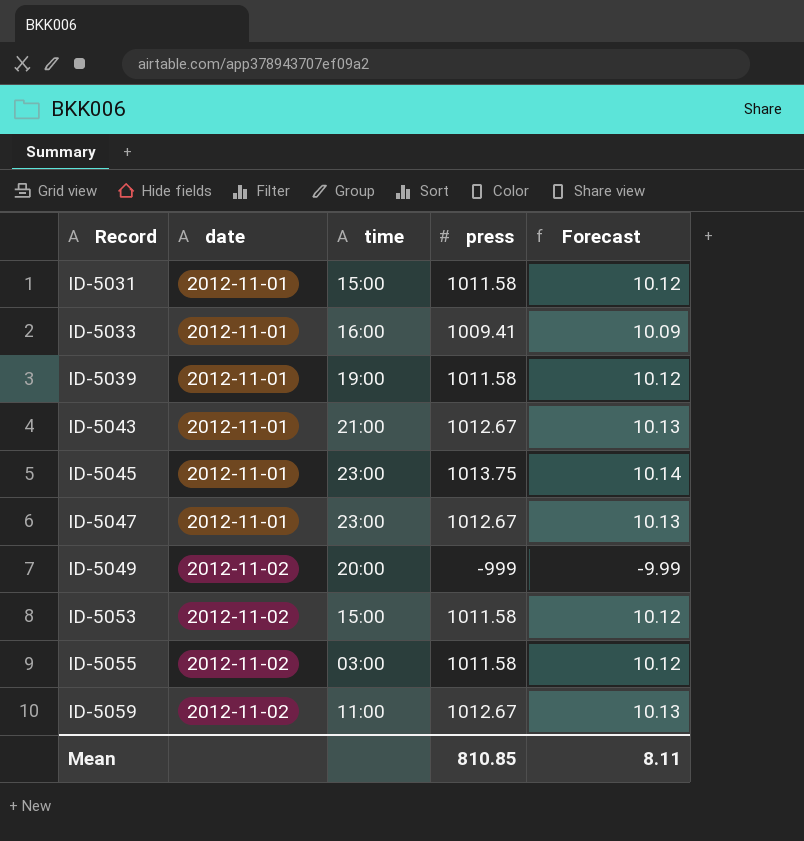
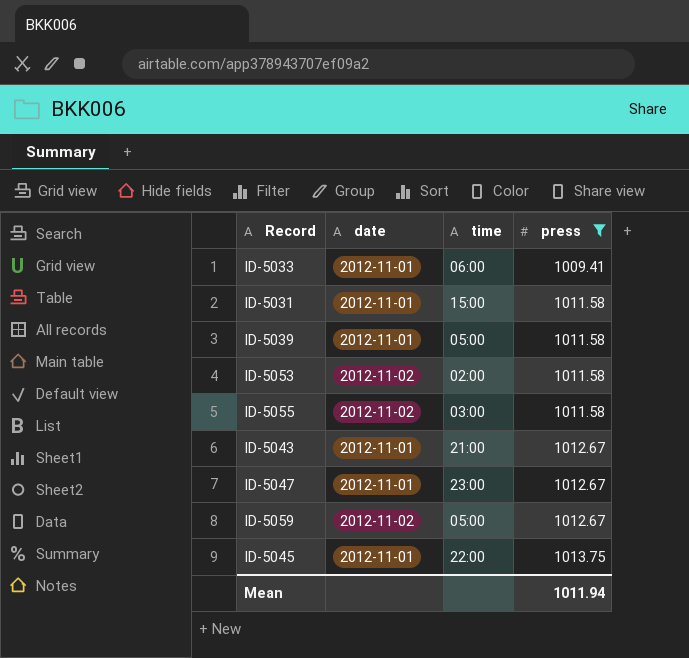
filter: none -> press != -999
row order: Record ascending -> press ascending
column Forecast | formula: [press] * 0.01 -> none
ID-5033 | time: 16:00 -> 06:00
ID-5039 | time: 19:00 -> 05:00
ID-5053 | time: 15:00 -> 02:00
ID-5059 | time: 11:00 -> 05:00
ID-5045 | time: 23:00 -> 22:00
Mean | press: 810.85 -> 1011.94

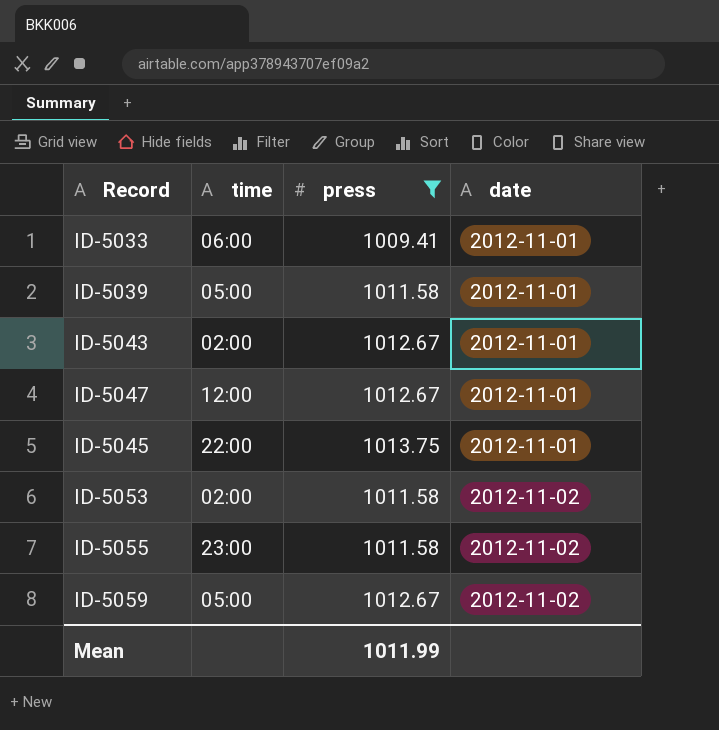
row order: press ascending -> date ascending
column date | position: 2 -> 4
row ID-5031: 2012-11-01 | 15:00 | 1011.58 -> none
ID-5043 | time: 21:00 -> 02:00
ID-5047 | time: 23:00 -> 12:00
ID-5055 | time: 03:00 -> 23:00
Mean | press: 1011.94 -> 1011.99

